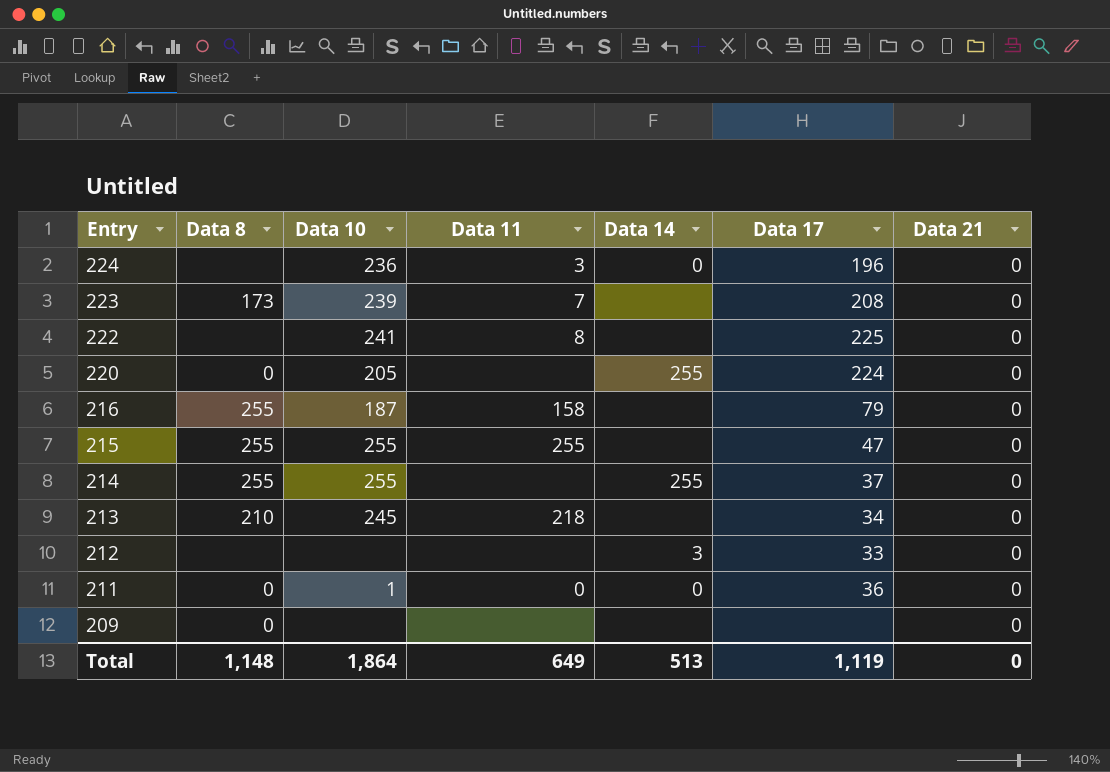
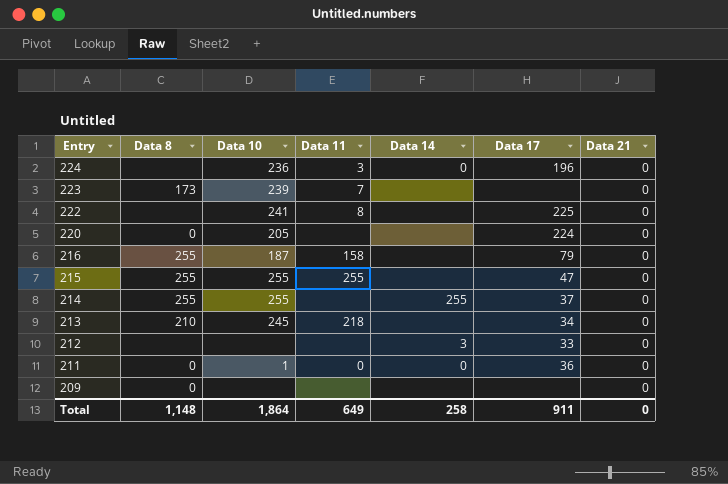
223 | Data 17: 208 -> none
220 | Data 14: 255 -> none
Total | Data 14: 513 -> 258
Total | Data 17: 1,119 -> 911

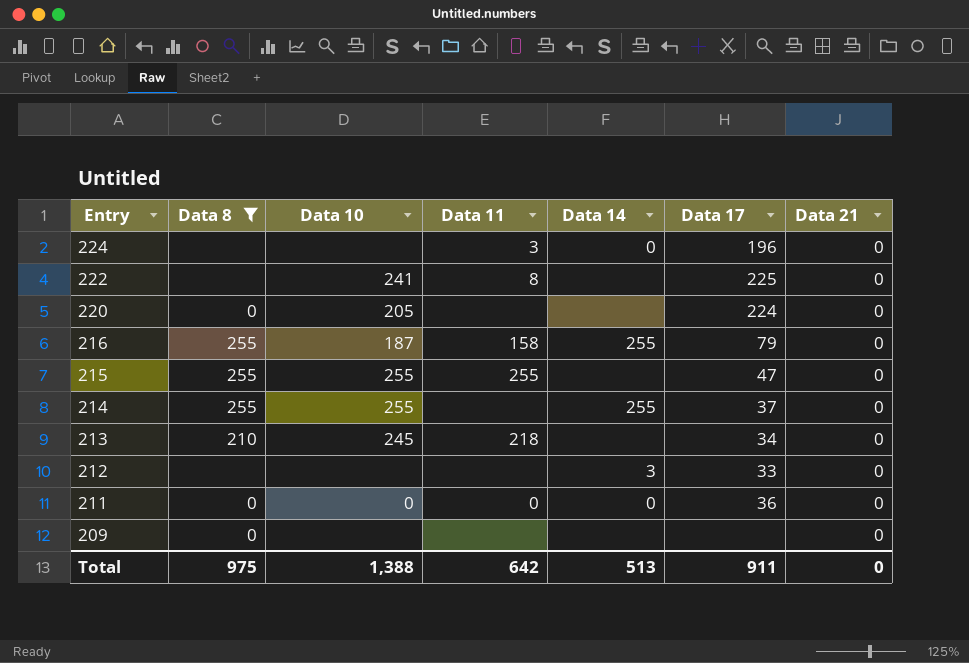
filter: none -> Data 8 != 173
224 | Data 10: 236 -> none
216 | Data 14: none -> 255
211 | Data 10: 1 -> 0
Total | Data 8: 1,148 -> 975
Total | Data 10: 1,864 -> 1,388
Total | Data 11: 649 -> 642
Total | Data 14: 258 -> 513

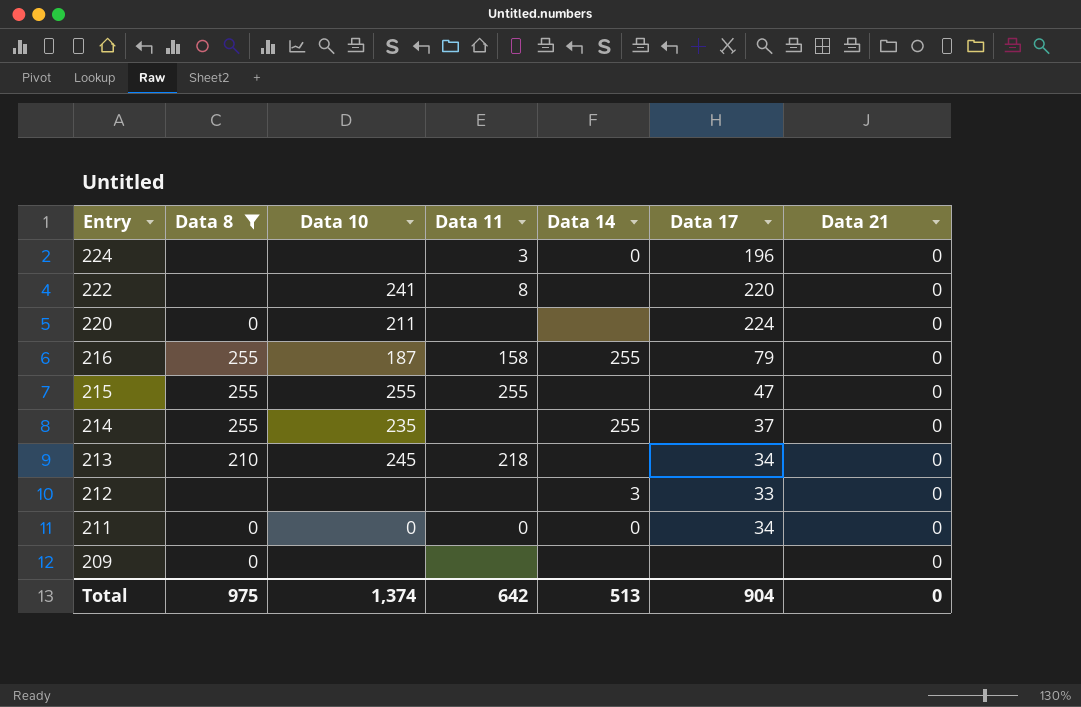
222 | Data 17: 225 -> 220
220 | Data 10: 205 -> 211
214 | Data 10: 255 -> 235
211 | Data 17: 36 -> 34
Total | Data 10: 1,388 -> 1,374
Total | Data 17: 911 -> 904

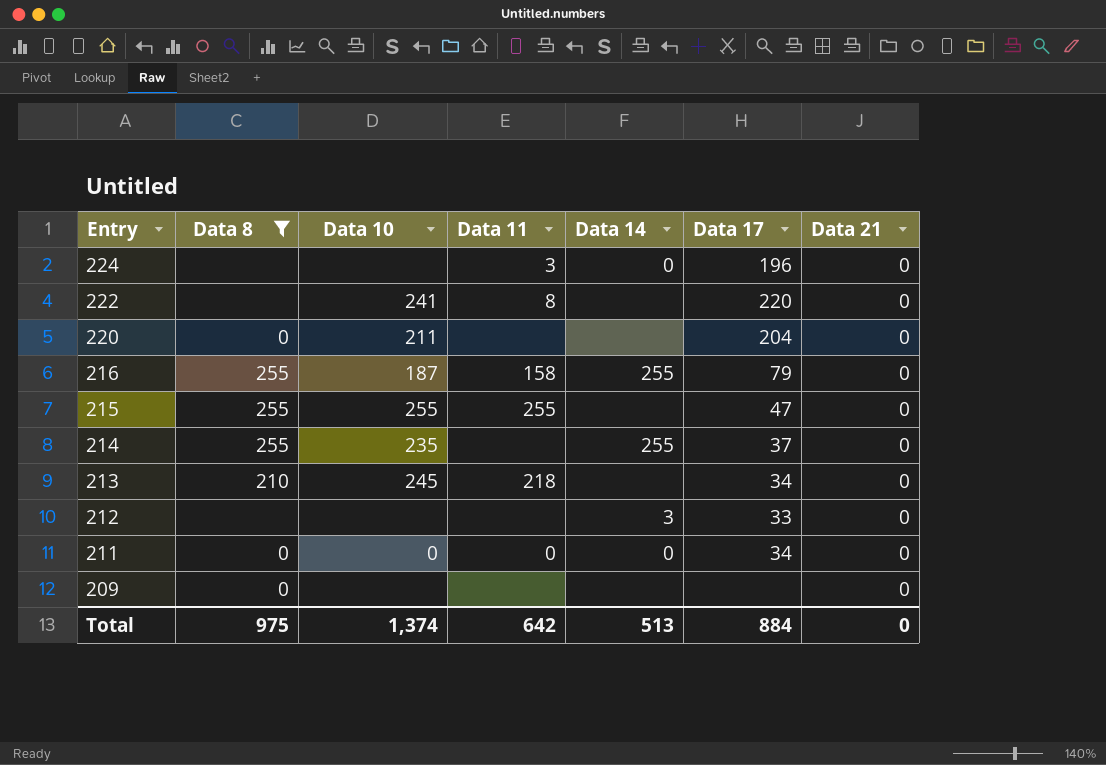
220 | Data 17: 224 -> 204
Total | Data 17: 904 -> 884

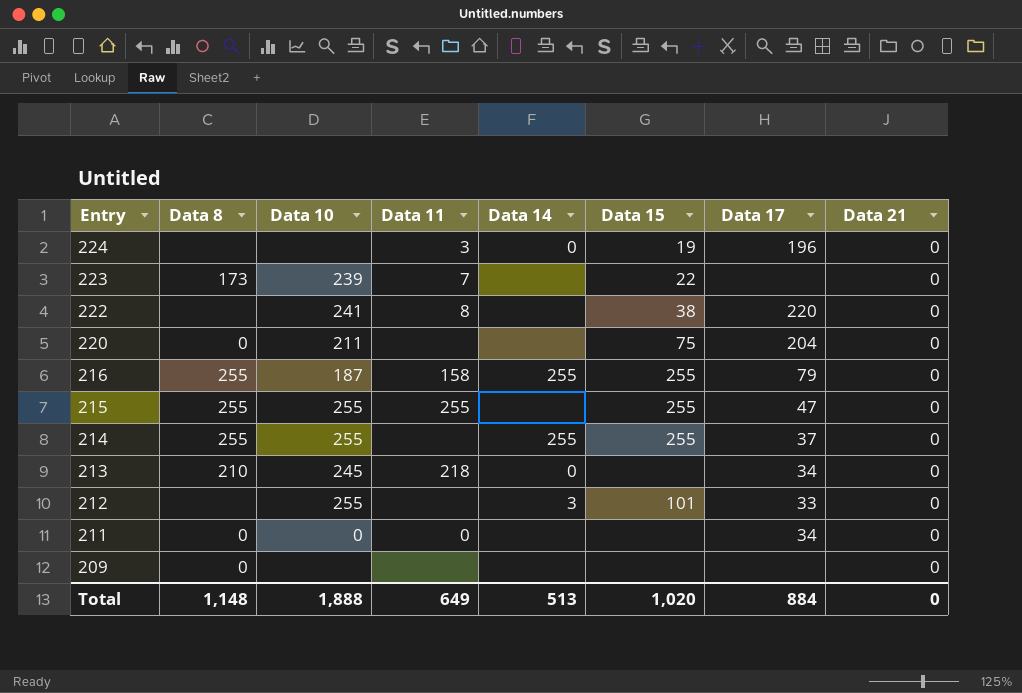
filter: Data 8 != 173 -> none
column Data 15 | position: none -> 6
214 | Data 10: 235 -> 255
213 | Data 14: none -> 0
212 | Data 10: none -> 255
211 | Data 14: 0 -> none
Total | Data 8: 975 -> 1,148
Total | Data 10: 1,374 -> 1,888
Total | Data 11: 642 -> 649

